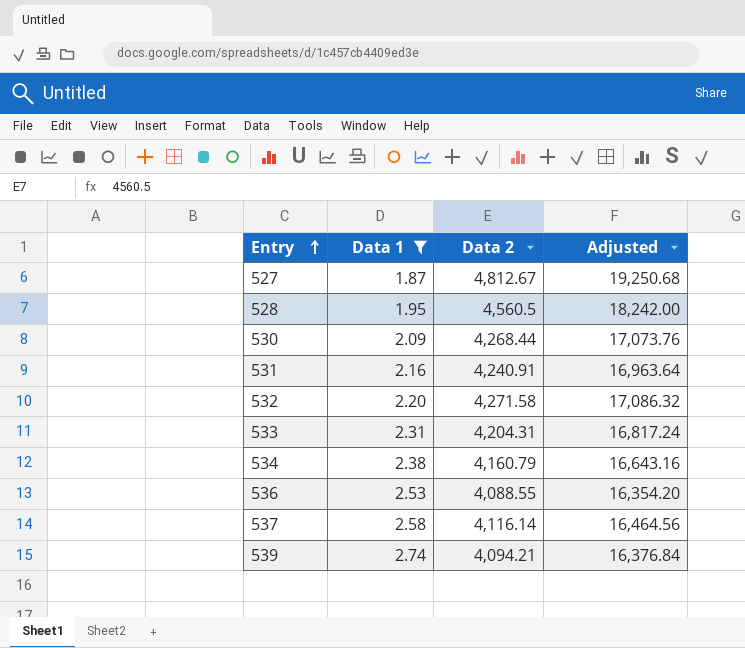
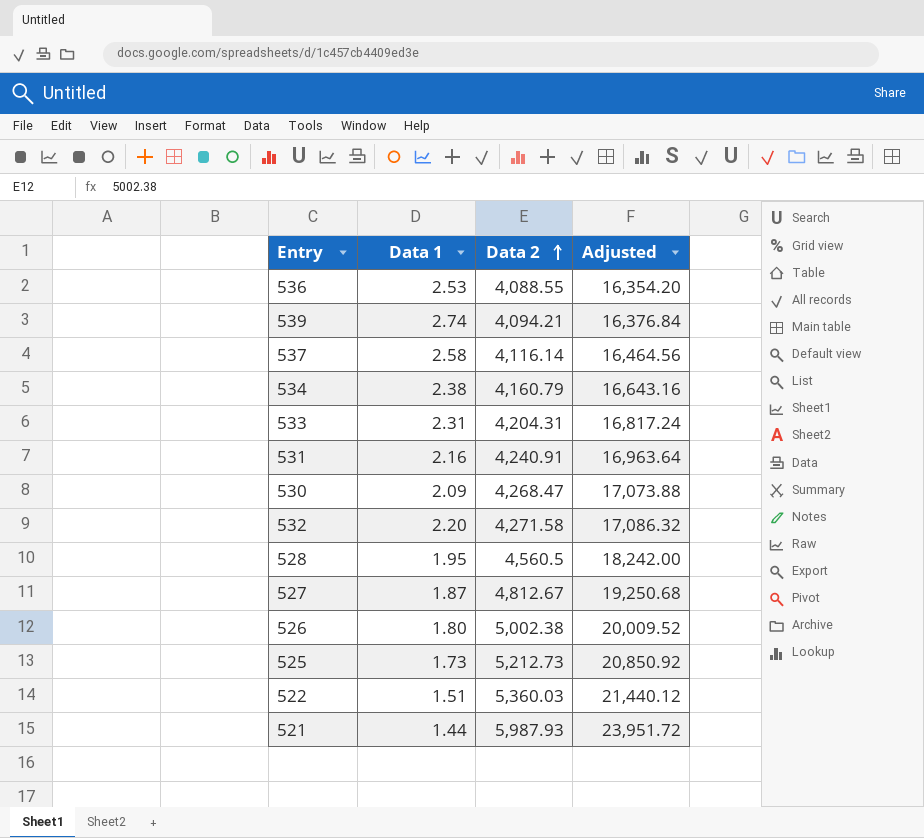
filter: Data 1 >= 1.87 -> none
row order: Entry ascending -> Data 2 ascending
530 | Data 2: 4,268.44 -> 4,268.47
530 | Adjusted: 17,073.76 -> 17,073.88

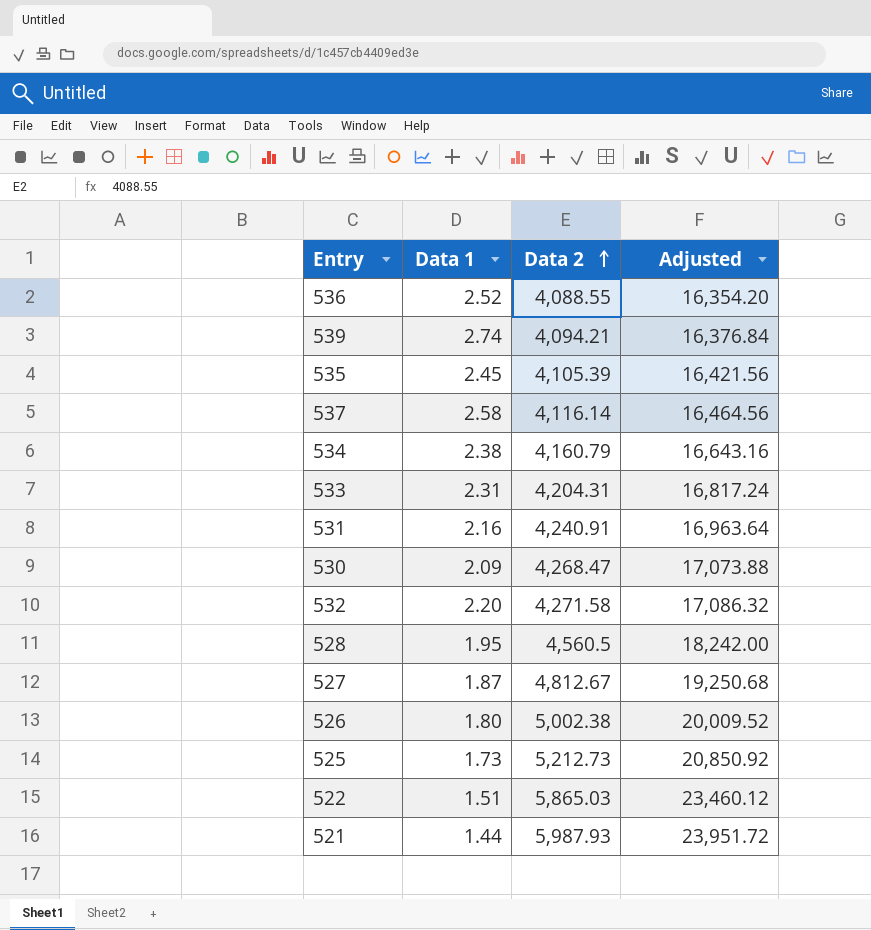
536 | Data 1: 2.53 -> 2.52
row 535: none -> 2.45 | 4,105.39 | 16,421.56
522 | Data 2: 5,360.03 -> 5,865.03
522 | Adjusted: 21,440.12 -> 23,460.12

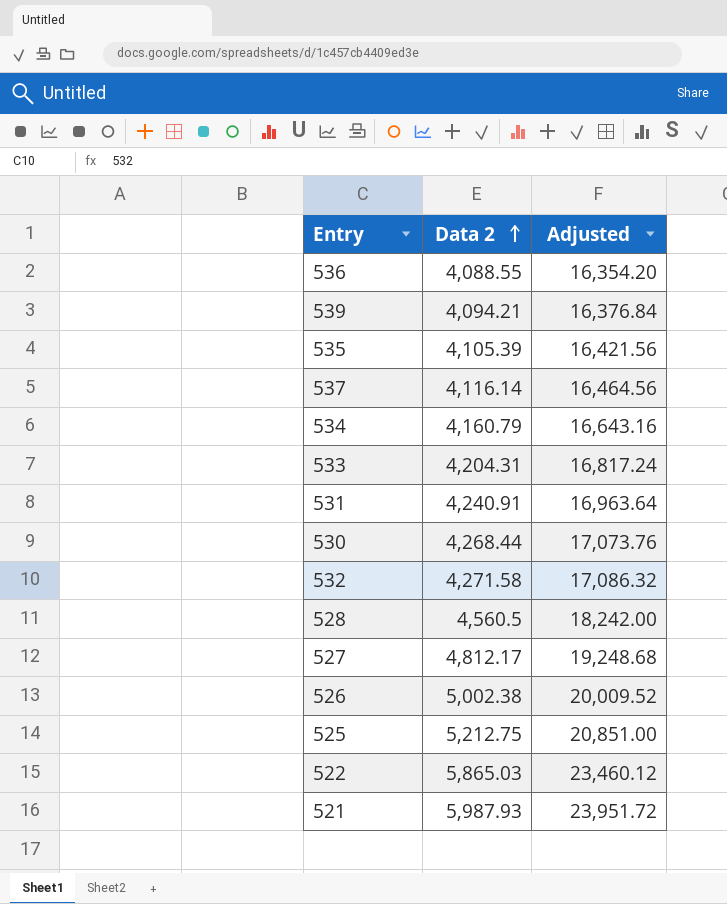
column Data 1 | position: 2 -> none
530 | Data 2: 4,268.47 -> 4,268.44
530 | Adjusted: 17,073.88 -> 17,073.76
527 | Data 2: 4,812.67 -> 4,812.17
527 | Adjusted: 19,250.68 -> 19,248.68
525 | Data 2: 5,212.73 -> 5,212.75
525 | Adjusted: 20,850.92 -> 20,851.00

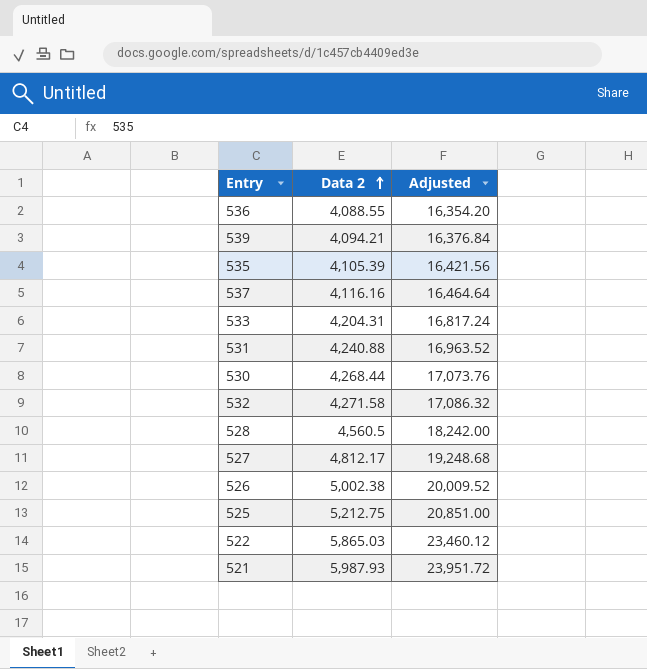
row 534: 4,160.79 | 16,643.16 -> none
537 | Data 2: 4,116.14 -> 4,116.16
537 | Adjusted: 16,464.56 -> 16,464.64
531 | Data 2: 4,240.91 -> 4,240.88
531 | Adjusted: 16,963.64 -> 16,963.52

